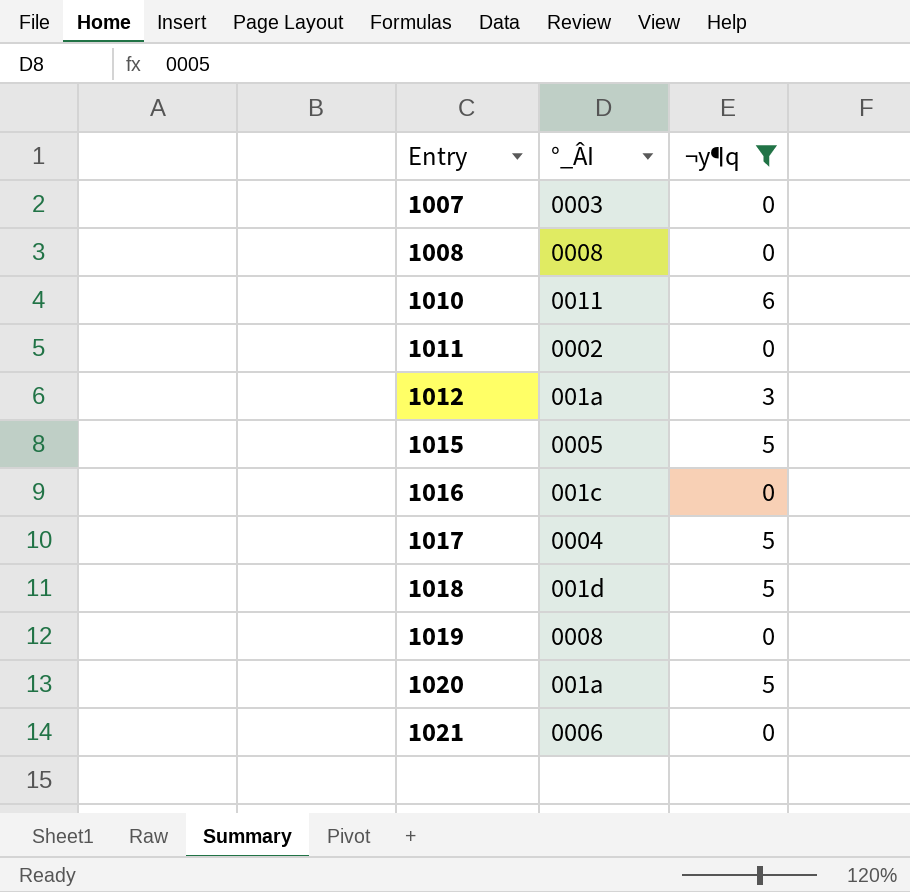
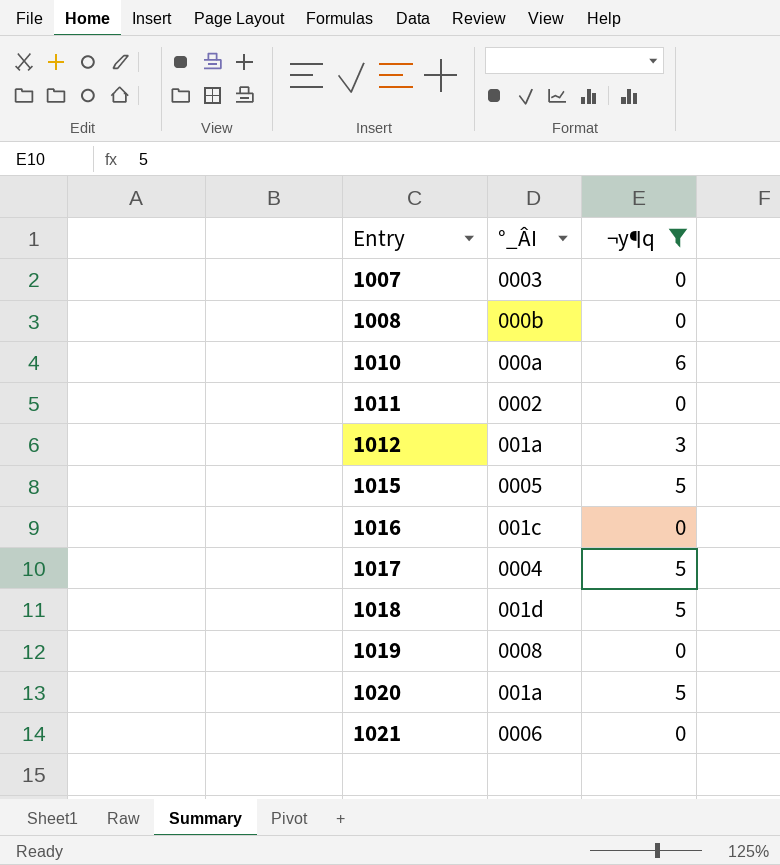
1008 | °_ÂI: 0008 -> 000b
1010 | °_ÂI: 0011 -> 000a

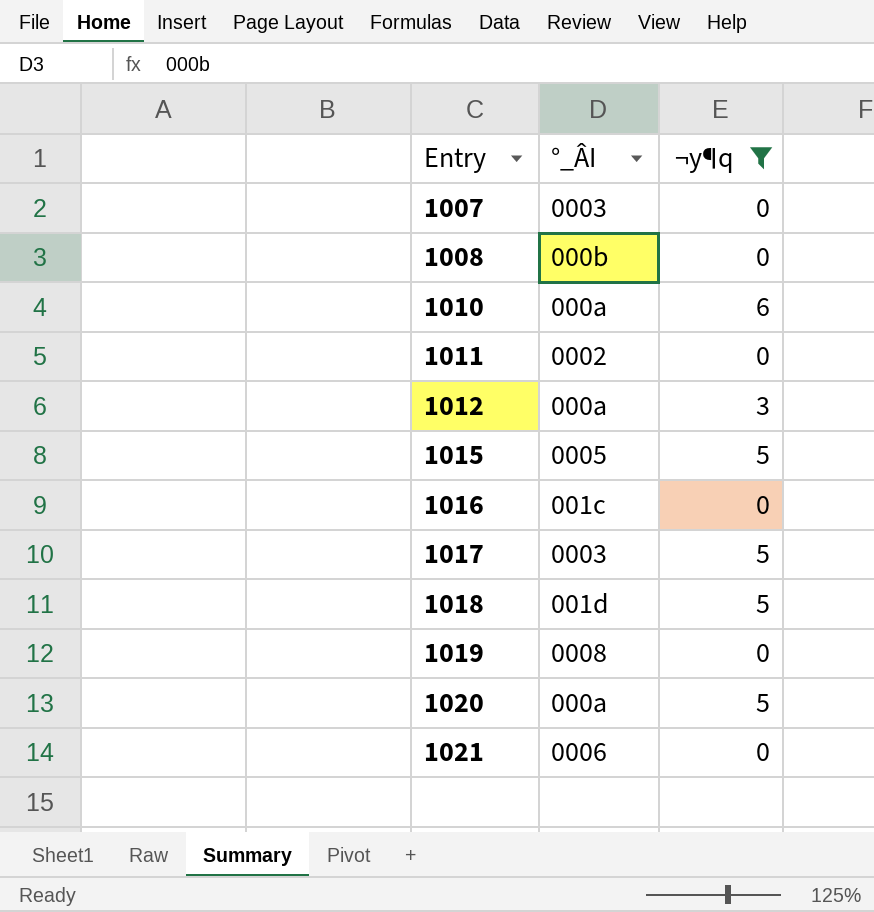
1012 | °_ÂI: 001a -> 000a
1017 | °_ÂI: 0004 -> 0003
1020 | °_ÂI: 001a -> 000a

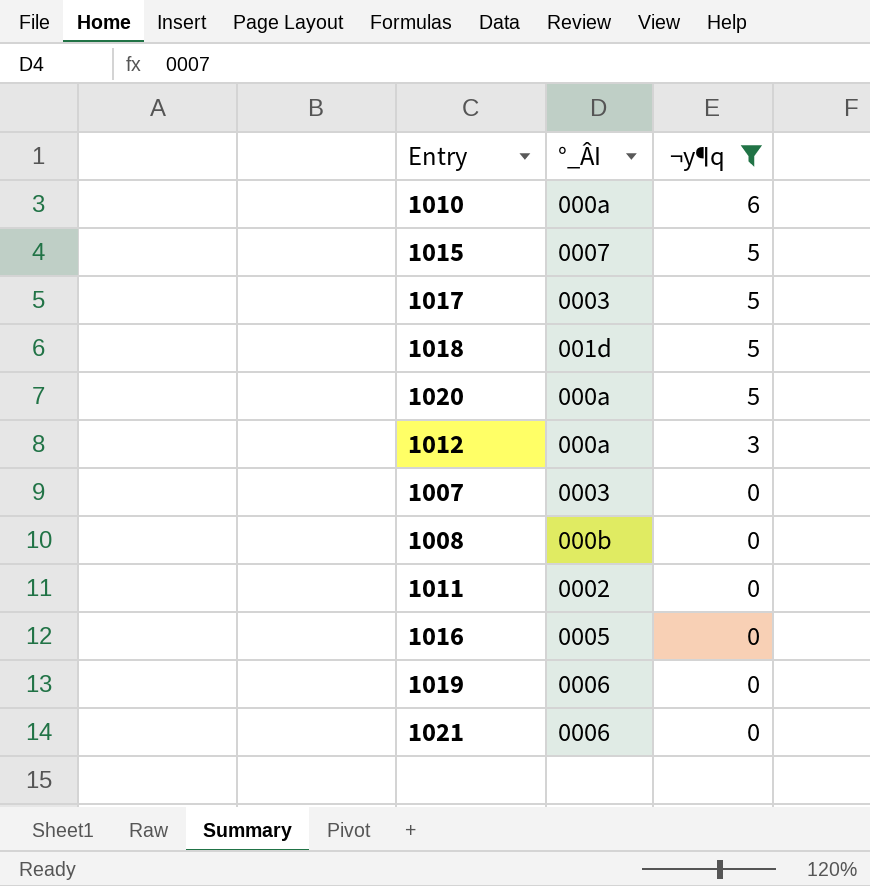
row order: Entry ascending -> ¬y¶q descending
1015 | °_ÂI: 0005 -> 0007
1016 | °_ÂI: 001c -> 0005
1019 | °_ÂI: 0008 -> 0006

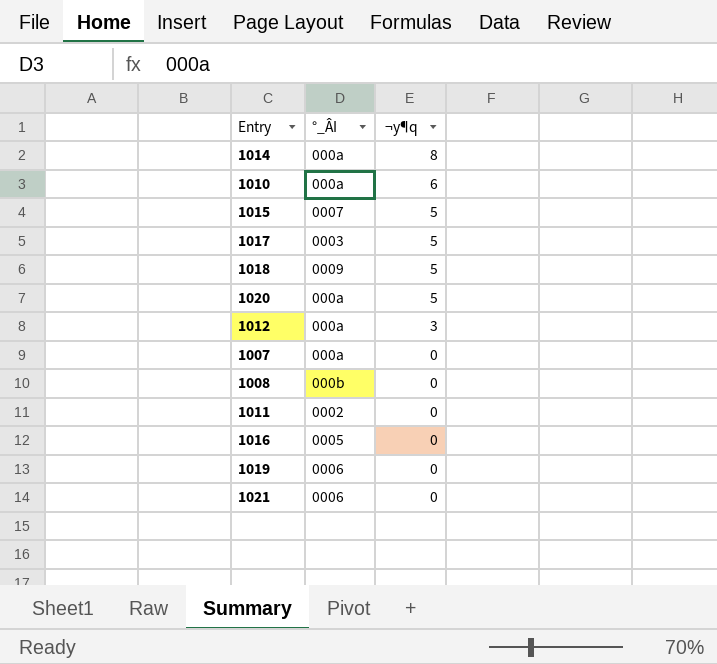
filter: ¬y¶q != 8 -> none
1018 | °_ÂI: 001d -> 0009
1007 | °_ÂI: 0003 -> 000a

